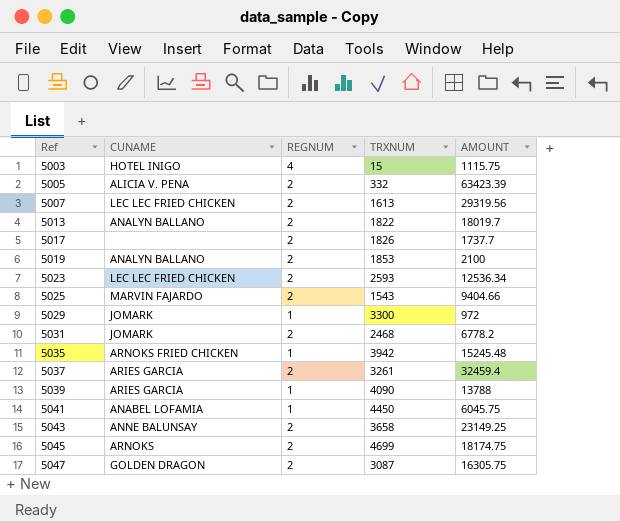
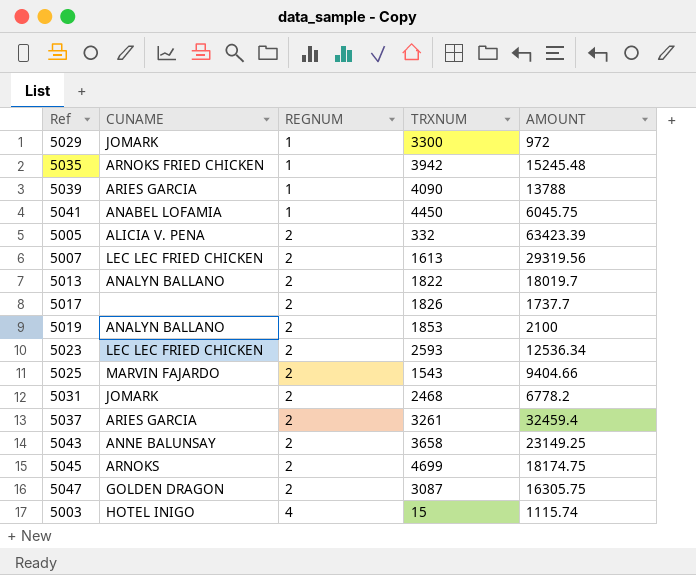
row order: Ref ascending -> REGNUM ascending
5003 | AMOUNT: 1115.75 -> 1115.74

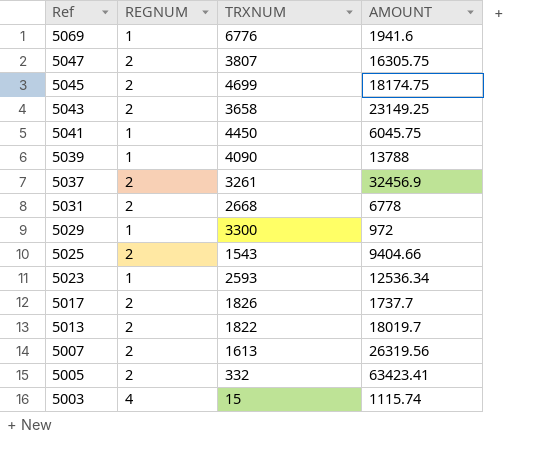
row order: REGNUM ascending -> Ref descending
column CUNAME | position: 2 -> none
row 5035: ARNOKS FRIED CHICKEN | 1 | 3942 | 15245.48 -> none
row 5019: ANALYN BALLANO | 2 | 1853 | 2100 -> none
row 5069: none -> 1 | 6776 | 1941.6
5047 | TRXNUM: 3087 -> 3807
5037 | AMOUNT: 32459.4 -> 32456.9
5031 | TRXNUM: 2468 -> 2668
5031 | AMOUNT: 6778.2 -> 6778
5023 | REGNUM: 2 -> 1
5007 | AMOUNT: 29319.56 -> 26319.56
5005 | AMOUNT: 63423.39 -> 63423.41

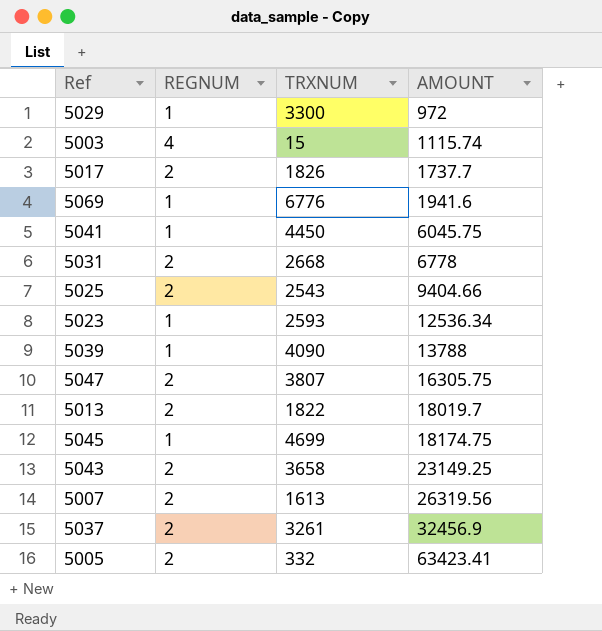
row order: Ref descending -> AMOUNT ascending
5025 | TRXNUM: 1543 -> 2543
5045 | REGNUM: 2 -> 1

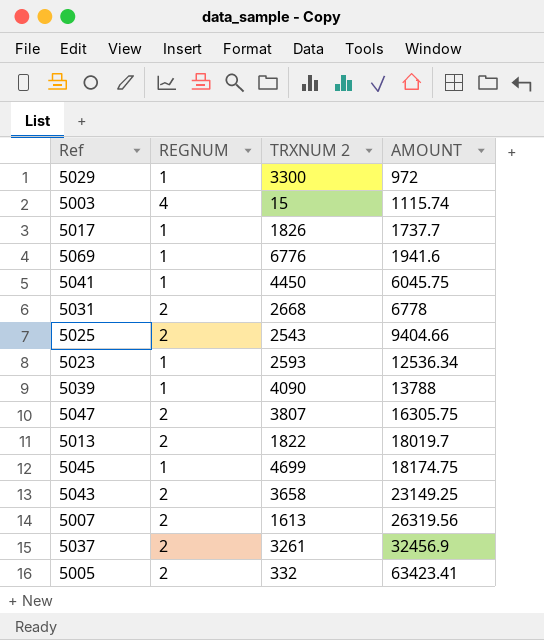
column name: TRXNUM -> TRXNUM 2
5017 | REGNUM: 2 -> 1

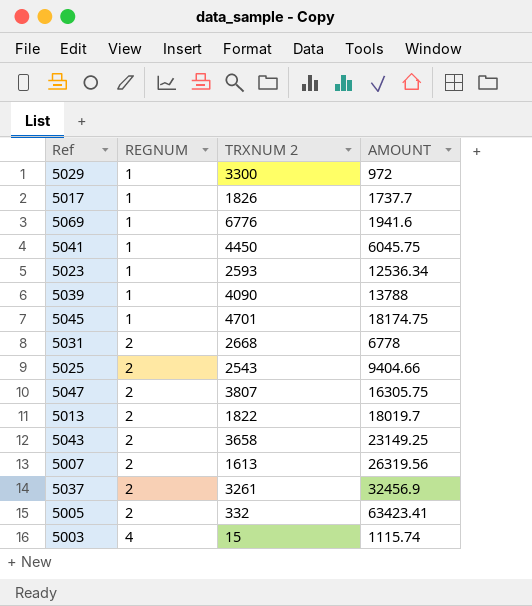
row order: AMOUNT ascending -> REGNUM ascending
5045 | TRXNUM 2: 4699 -> 4701

